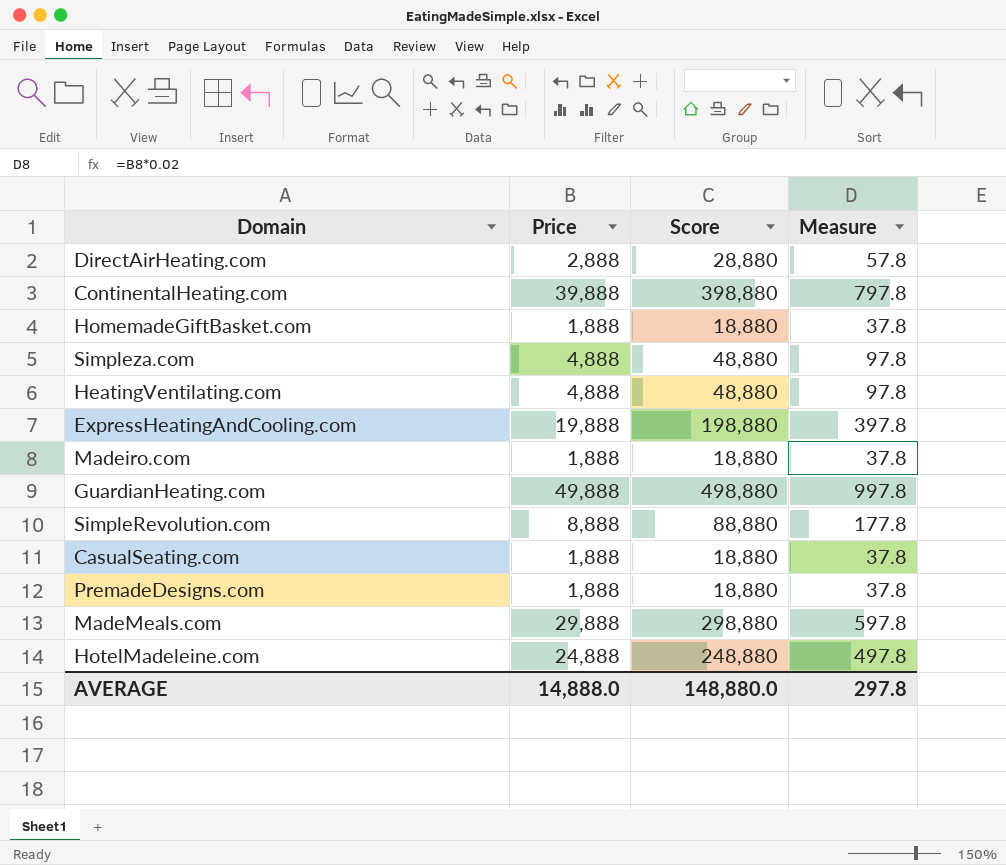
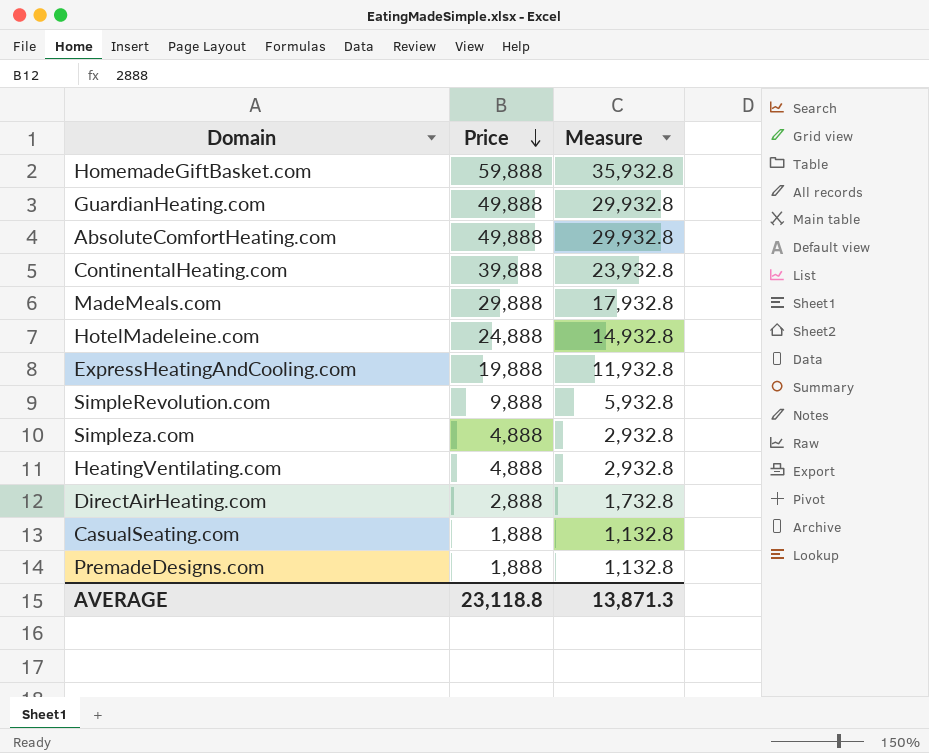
row order: none -> Price descending
column Score | formula: [Price] * 10 -> none
column Measure | formula: [Price] * 0.02 -> [Price] * 0.6
row Madeiro.com: 1,888 | 18,880 | 37.8 -> none
HomemadeGiftBasket.com | Price: 1,888 -> 59,888
row AbsoluteComfortHeating.com: none -> 49,888 | 29,932.8
SimpleRevolution.com | Price: 8,888 -> 9,888
AVERAGE | Price: 14,888.0 -> 23,118.8
AVERAGE | Measure: 297.8 -> 13,871.3

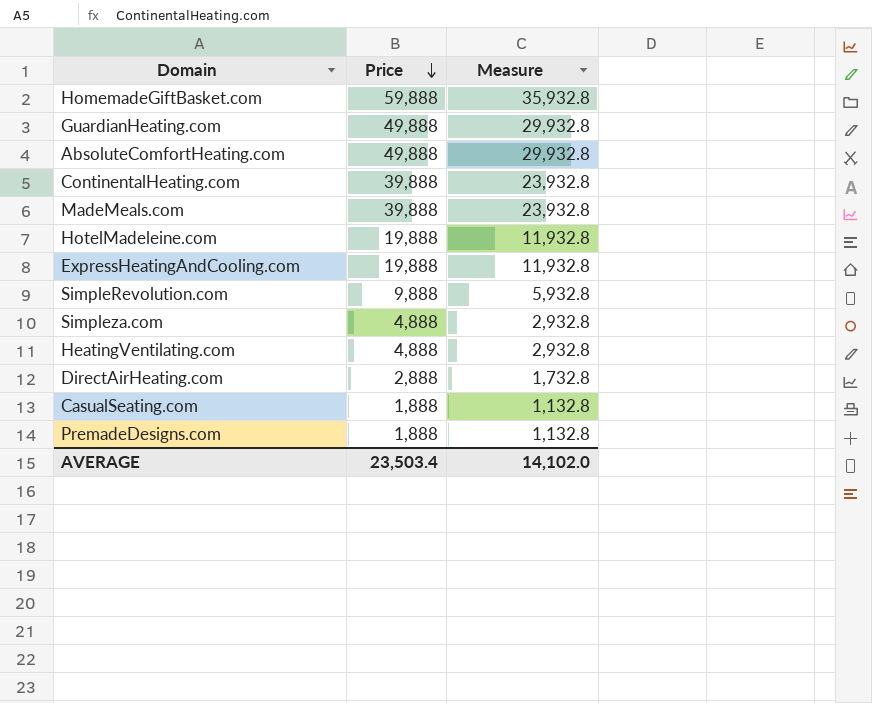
MadeMeals.com | Price: 29,888 -> 39,888
MadeMeals.com | Measure: 17,932.8 -> 23,932.8
HotelMadeleine.com | Price: 24,888 -> 19,888
HotelMadeleine.com | Measure: 14,932.8 -> 11,932.8
AVERAGE | Price: 23,118.8 -> 23,503.4
AVERAGE | Measure: 13,871.3 -> 14,102.0

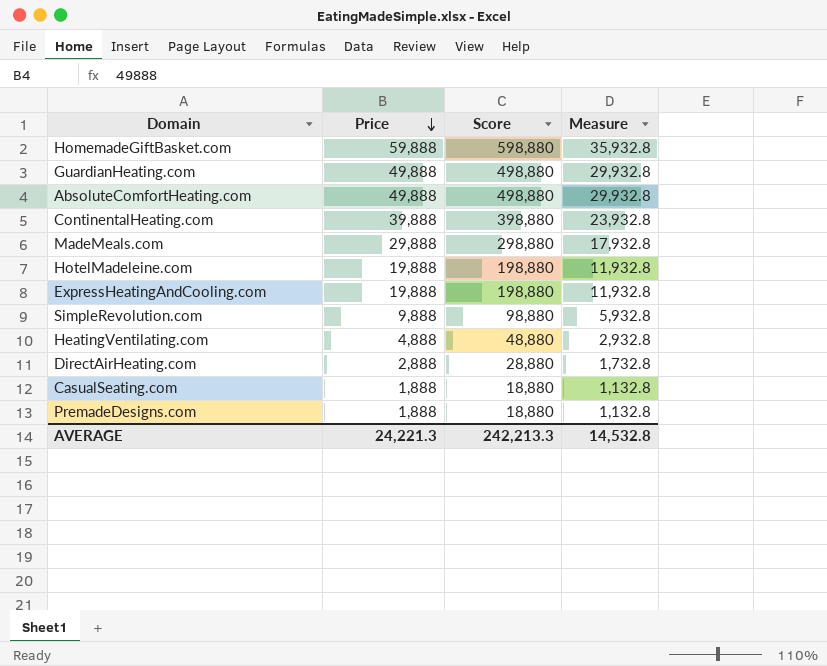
column Score | formula: none -> [Price] * 10
row Simpleza.com: 4,888 | 2,932.8 -> none
MadeMeals.com | Price: 39,888 -> 29,888
MadeMeals.com | Measure: 23,932.8 -> 17,932.8
AVERAGE | Price: 23,503.4 -> 24,221.3
AVERAGE | Measure: 14,102.0 -> 14,532.8

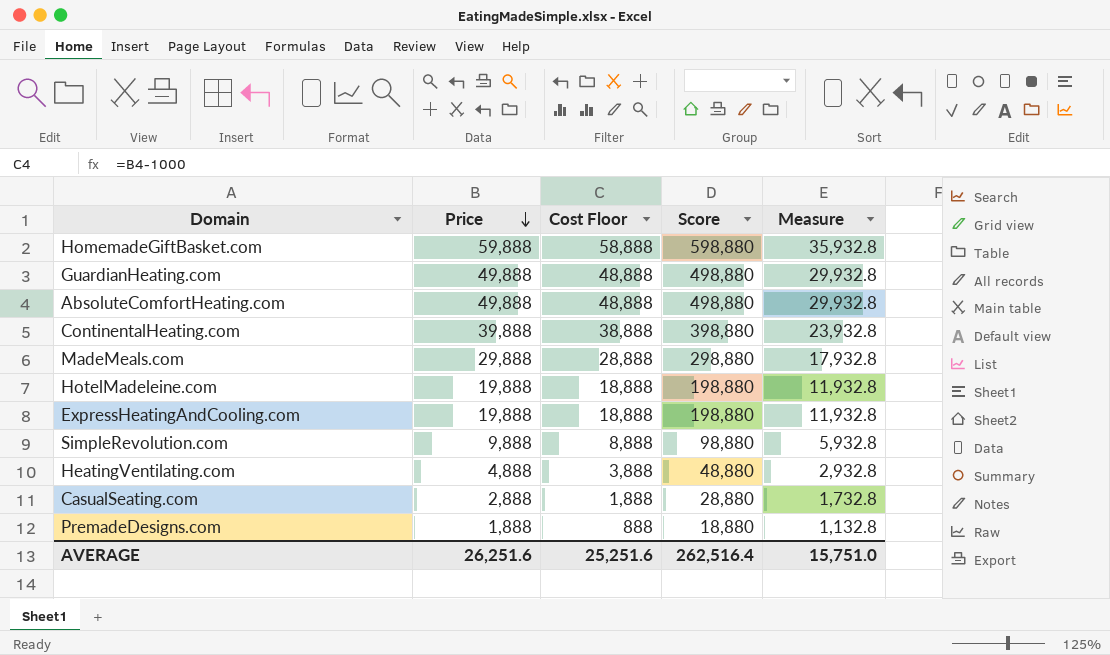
column Cost Floor | formula: none -> [Price] - 1000
row DirectAirHeating.com: 2,888 | 28,880 | 1,732.8 -> none
CasualSeating.com | Price: 1,888 -> 2,888
CasualSeating.com | Score: 18,880 -> 28,880
CasualSeating.com | Measure: 1,132.8 -> 1,732.8
AVERAGE | Price: 24,221.3 -> 26,251.6
AVERAGE | Score: 242,213.3 -> 262,516.4
AVERAGE | Measure: 14,532.8 -> 15,751.0

